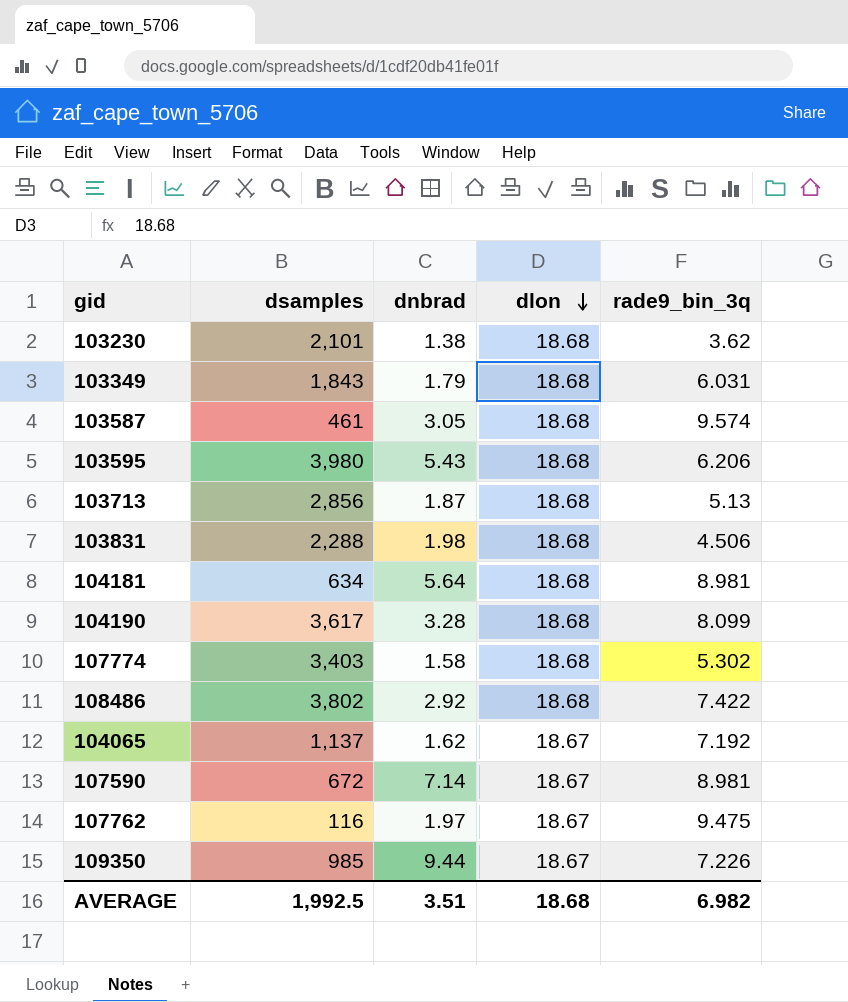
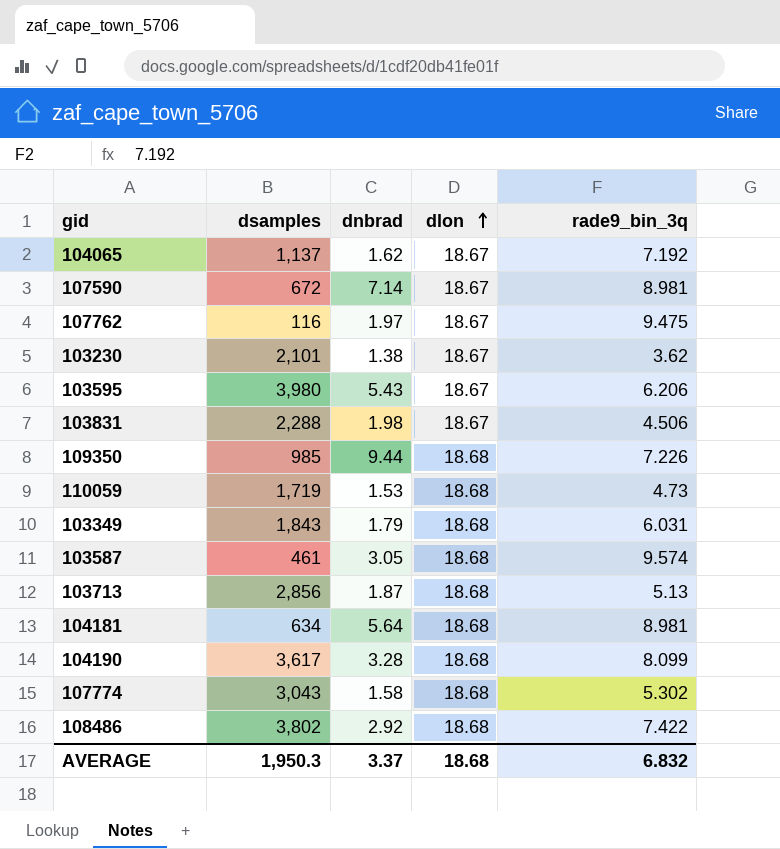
row order: dlon descending -> dlon ascending
103230 | dlon: 18.68 -> 18.67
103595 | dlon: 18.68 -> 18.67
103831 | dlon: 18.68 -> 18.67
109350 | dlon: 18.67 -> 18.68
row 110059: none -> 1,719 | 1.53 | 18.68 | 4.73
107774 | dsamples: 3,403 -> 3,043
AVERAGE | dsamples: 1,992.5 -> 1,950.3
AVERAGE | dnbrad: 3.51 -> 3.37
AVERAGE | rade9_bin_3q: 6.982 -> 6.832

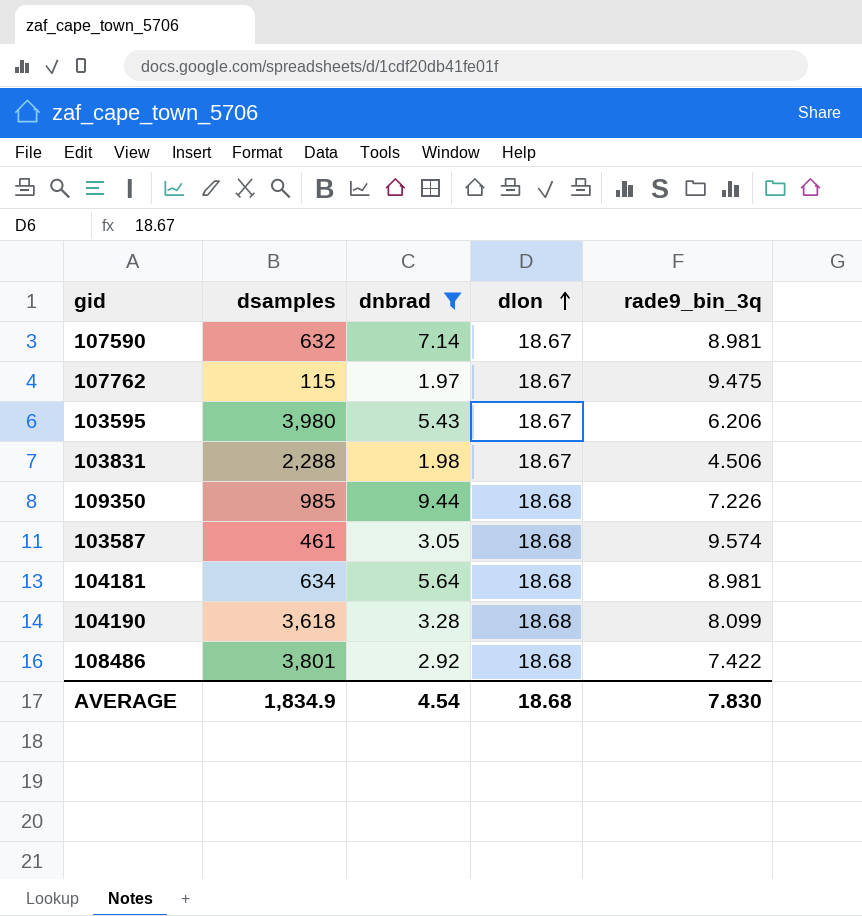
filter: none -> dnbrad >= 1.97
107590 | dsamples: 672 -> 632
107762 | dsamples: 116 -> 115
104190 | dsamples: 3,617 -> 3,618
108486 | dsamples: 3,802 -> 3,801
AVERAGE | dsamples: 1,950.3 -> 1,834.9
AVERAGE | dnbrad: 3.37 -> 4.54
AVERAGE | rade9_bin_3q: 6.832 -> 7.830

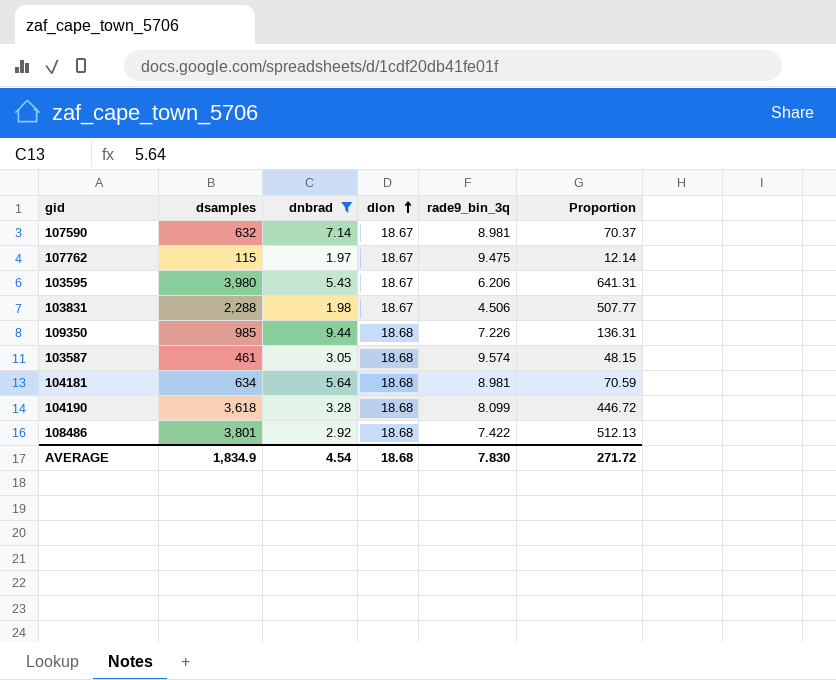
column Proportion | formula: none -> [dsamples] / [rade9_bin_3q]

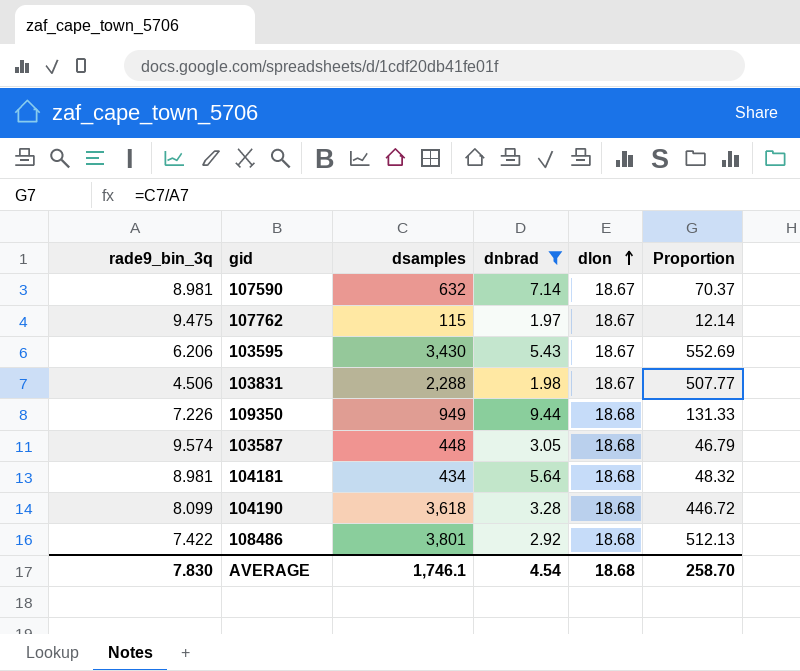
column rade9_bin_3q | position: 5 -> 1
103595 | dsamples: 3,980 -> 3,430
103595 | Proportion: 641.31 -> 552.69
109350 | dsamples: 985 -> 949
109350 | Proportion: 136.31 -> 131.33
103587 | dsamples: 461 -> 448
103587 | Proportion: 48.15 -> 46.79
104181 | dsamples: 634 -> 434
104181 | Proportion: 70.59 -> 48.32
AVERAGE | dsamples: 1,834.9 -> 1,746.1
AVERAGE | Proportion: 271.72 -> 258.70

